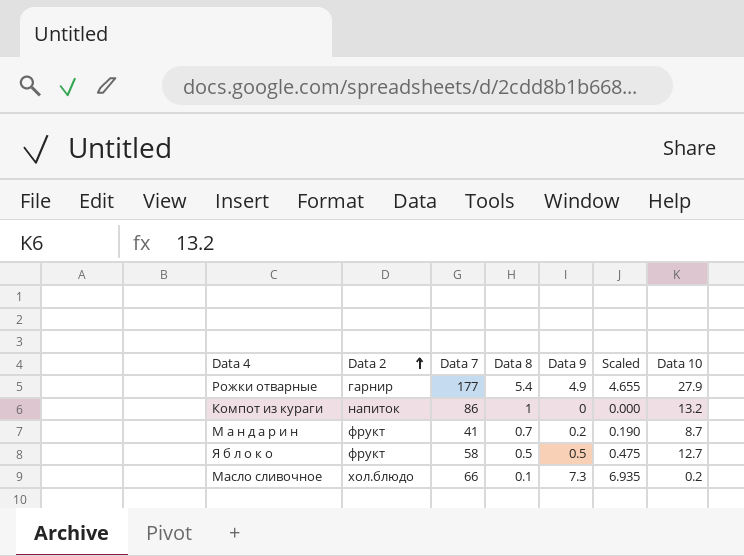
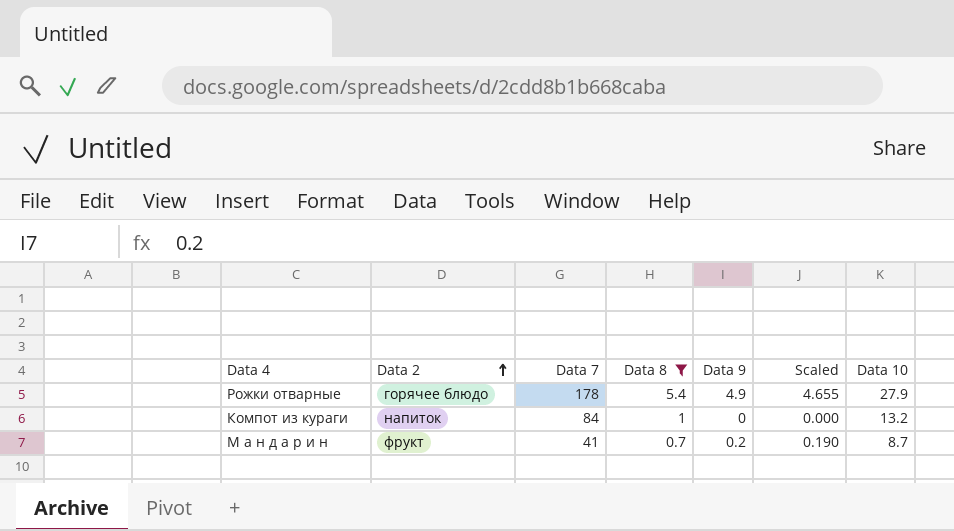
filter: none -> Data 8 >= 0.7
Рожки отварные | Data 2: гарнир -> горячее блюдо
Рожки отварные | Data 7: 177 -> 178
Компот из кураги | Data 7: 86 -> 84

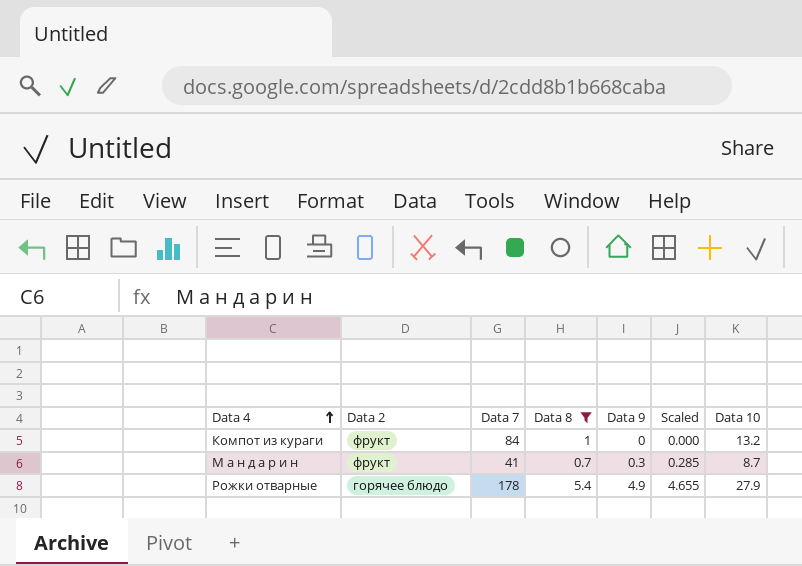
row order: Data 2 ascending -> Data 4 ascending
Компот из кураги | Data 2: напиток -> фрукт
М а н д а р и н | Data 9: 0.2 -> 0.3
М а н д а р и н | Scaled: 0.190 -> 0.285

